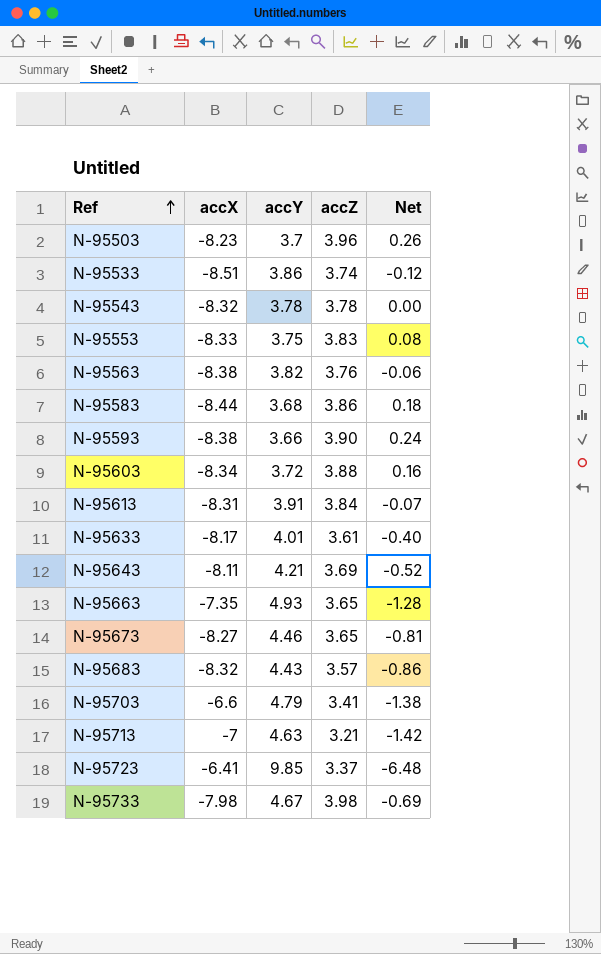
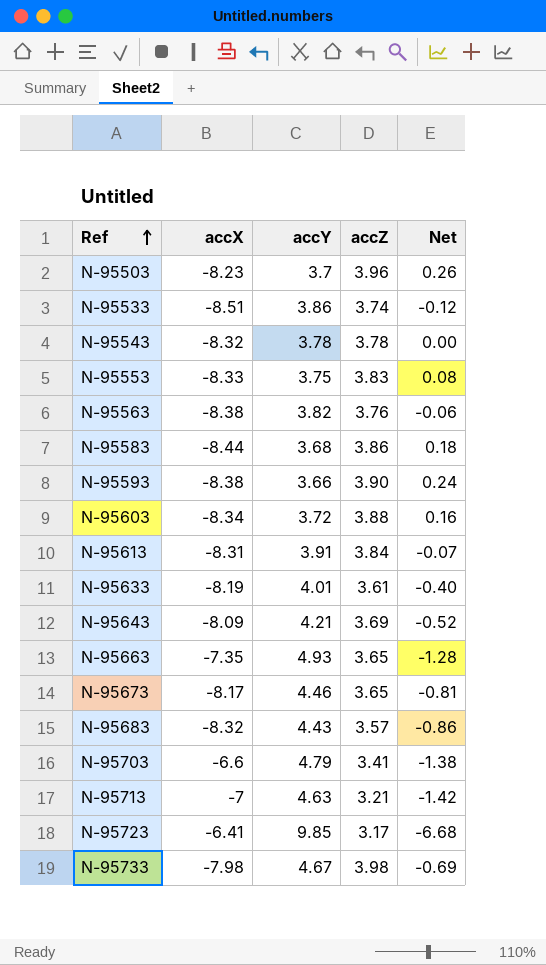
N-95633 | accX: -8.17 -> -8.19
N-95643 | accX: -8.11 -> -8.09
N-95673 | accX: -8.27 -> -8.17
N-95723 | accZ: 3.37 -> 3.17
N-95723 | Net: -6.48 -> -6.68

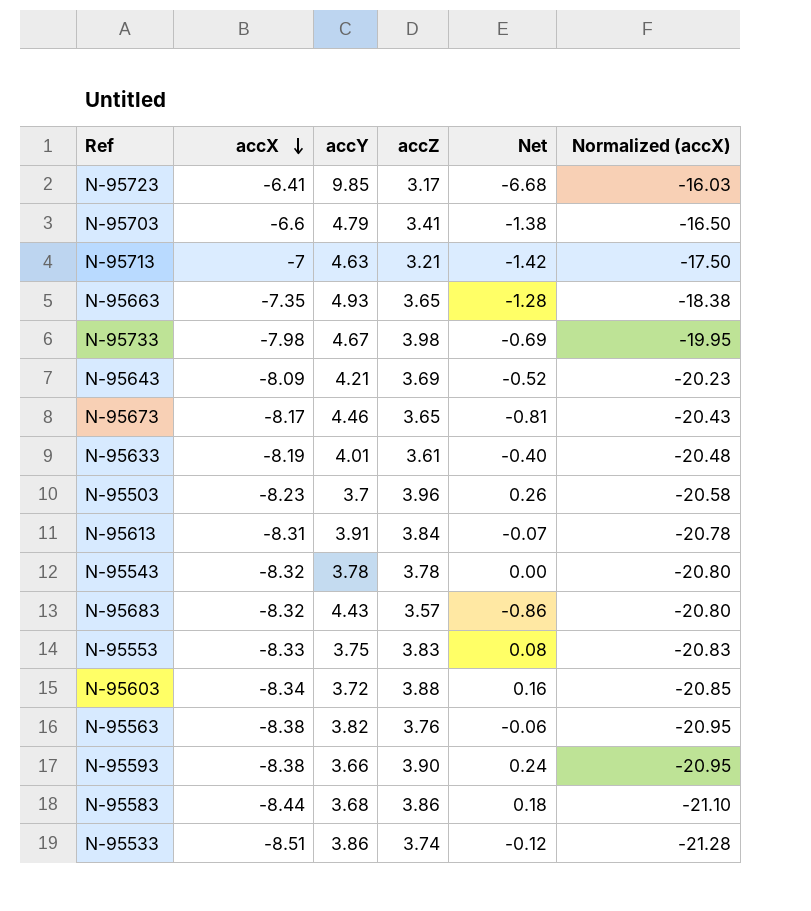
row order: Ref ascending -> accX descending
column Normalized (accX) | formula: none -> [accX] * 2.5

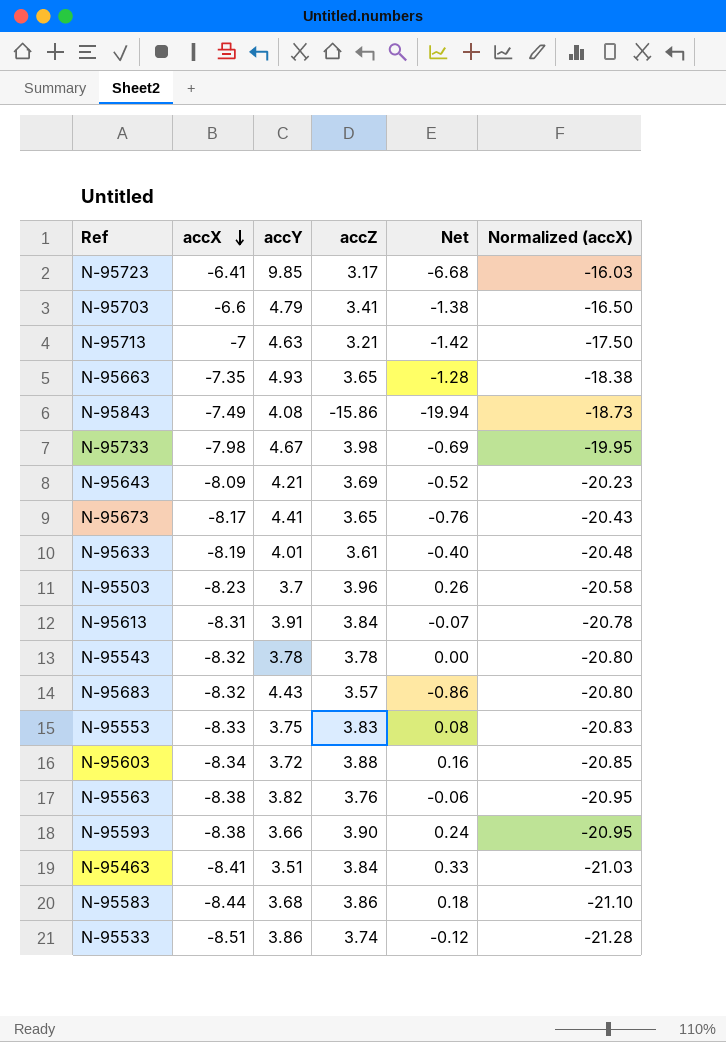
row N-95843: none -> -7.49 | 4.08 | -15.86 | -19.94 | -18.73
N-95673 | accY: 4.46 -> 4.41
N-95673 | Net: -0.81 -> -0.76
row N-95463: none -> -8.41 | 3.51 | 3.84 | 0.33 | -21.03

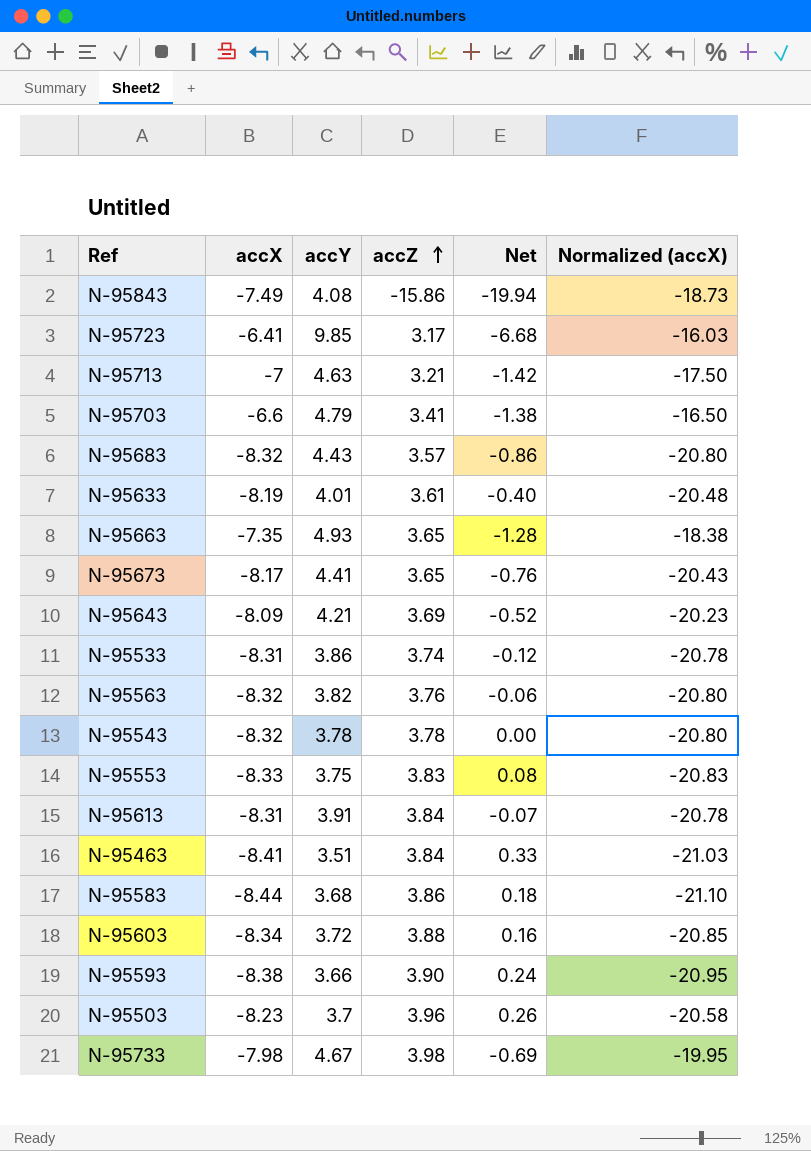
row order: accX descending -> accZ ascending
N-95533 | accX: -8.51 -> -8.31
N-95533 | Normalized (accX): -21.28 -> -20.78
N-95563 | accX: -8.38 -> -8.32
N-95563 | Normalized (accX): -20.95 -> -20.80

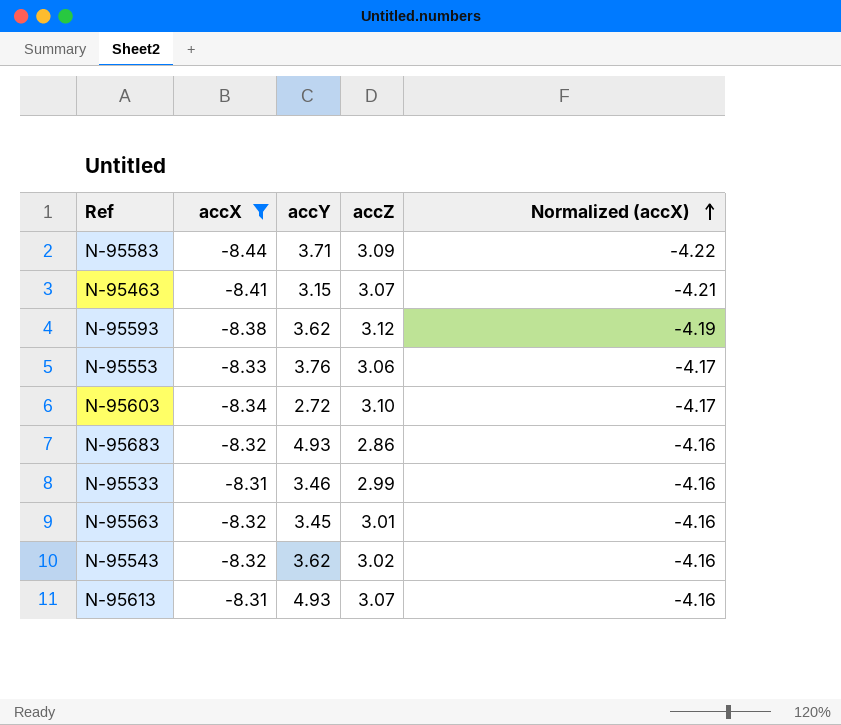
filter: none -> accX <= -8.31
row order: accZ ascending -> Normalized (accX) ascending
column Net | formula: [accZ] - [accY] -> none
column Normalized (accX) | formula: [accX] * 2.5 -> [accX] * 0.5
N-95583 | accY: 3.68 -> 3.71
N-95583 | accZ: 3.86 -> 3.09
N-95463 | accY: 3.51 -> 3.15
N-95463 | accZ: 3.84 -> 3.07
N-95593 | accY: 3.66 -> 3.62
N-95593 | accZ: 3.90 -> 3.12
N-95553 | accY: 3.75 -> 3.76
N-95553 | accZ: 3.83 -> 3.06
N-95603 | accY: 3.72 -> 2.72
N-95603 | accZ: 3.88 -> 3.10
N-95683 | accY: 4.43 -> 4.93
N-95683 | accZ: 3.57 -> 2.86
N-95533 | accY: 3.86 -> 3.46
N-95533 | accZ: 3.74 -> 2.99
N-95563 | accY: 3.82 -> 3.45
N-95563 | accZ: 3.76 -> 3.01
N-95543 | accY: 3.78 -> 3.62
N-95543 | accZ: 3.78 -> 3.02
N-95613 | accY: 3.91 -> 4.93
N-95613 | accZ: 3.84 -> 3.07

